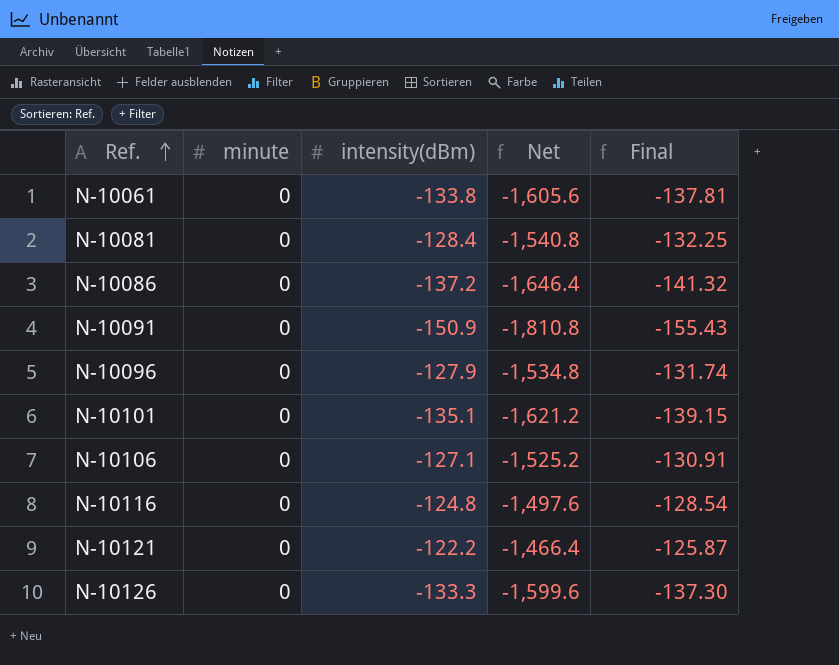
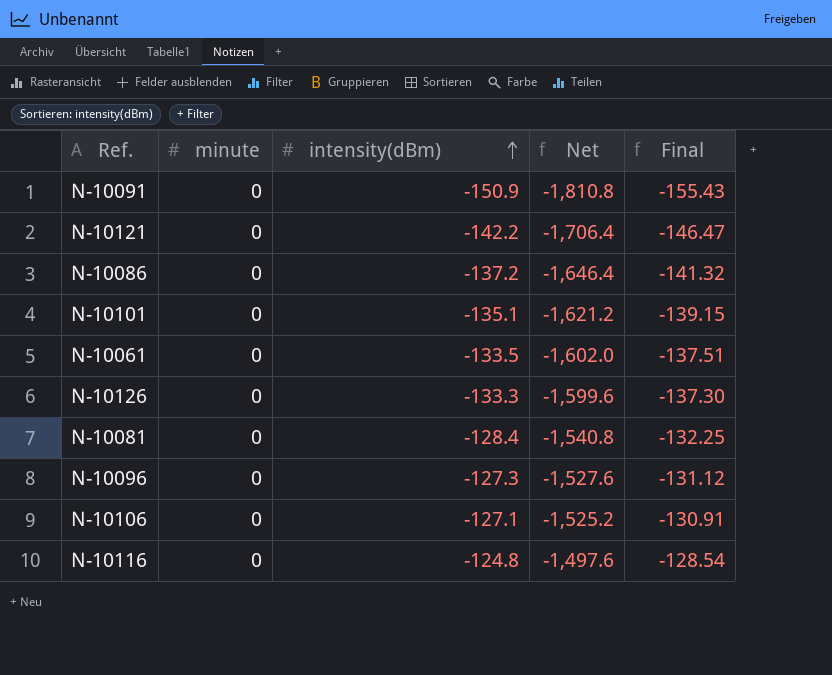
row order: Ref. ascending -> intensity(dBm) ascending
N-10121 | intensity(dBm): -122.2 -> -142.2
N-10121 | Net: -1,466.4 -> -1,706.4
N-10121 | Final: -125.87 -> -146.47
N-10061 | intensity(dBm): -133.8 -> -133.5
N-10061 | Net: -1,605.6 -> -1,602.0
N-10061 | Final: -137.81 -> -137.51
N-10096 | intensity(dBm): -127.9 -> -127.3
N-10096 | Net: -1,534.8 -> -1,527.6
N-10096 | Final: -131.74 -> -131.12

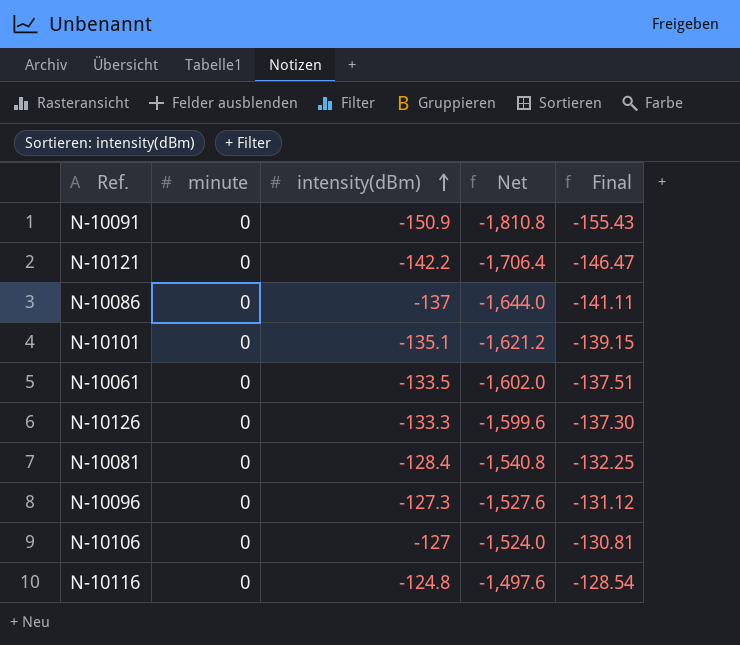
N-10086 | intensity(dBm): -137.2 -> -137
N-10086 | Net: -1,646.4 -> -1,644.0
N-10086 | Final: -141.32 -> -141.11
N-10106 | intensity(dBm): -127.1 -> -127
N-10106 | Net: -1,525.2 -> -1,524.0
N-10106 | Final: -130.91 -> -130.81

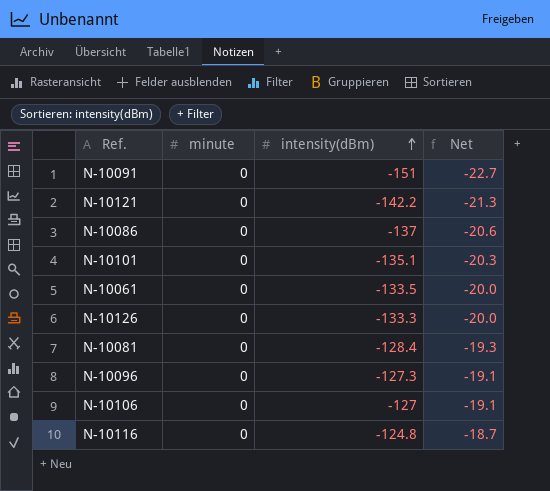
column Final | formula: [intensity(dBm)] * 1.03 -> none
column Net | formula: [intensity(dBm)] * 12 -> [intensity(dBm)] * 0.15
N-10091 | intensity(dBm): -150.9 -> -151

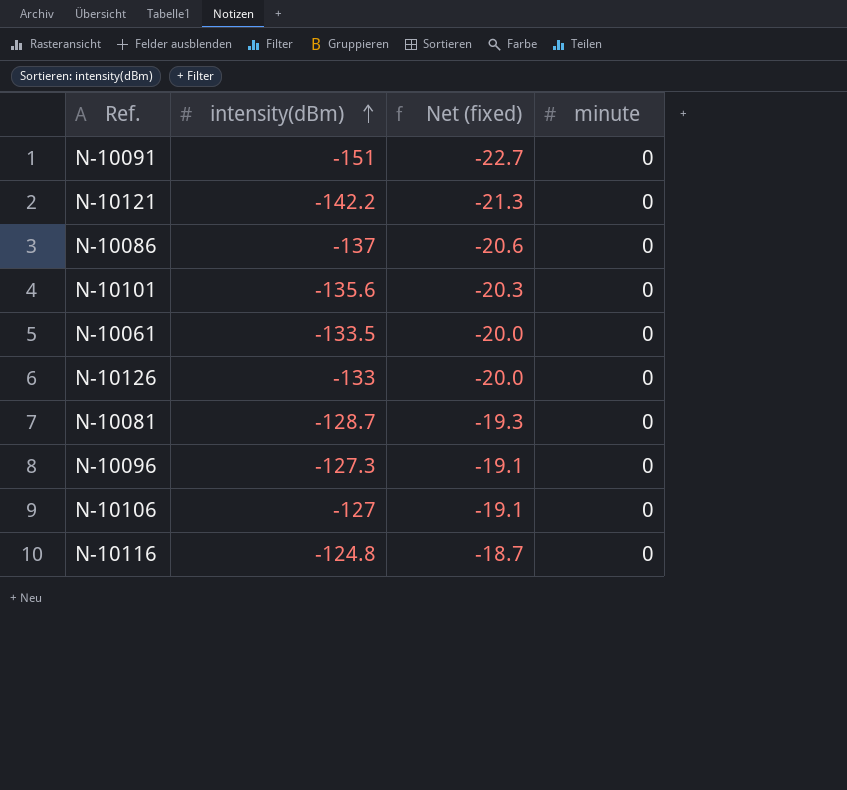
column name: Net -> Net (fixed)
column minute | position: 2 -> 4
N-10101 | intensity(dBm): -135.1 -> -135.6
N-10126 | intensity(dBm): -133.3 -> -133
N-10081 | intensity(dBm): -128.4 -> -128.7

